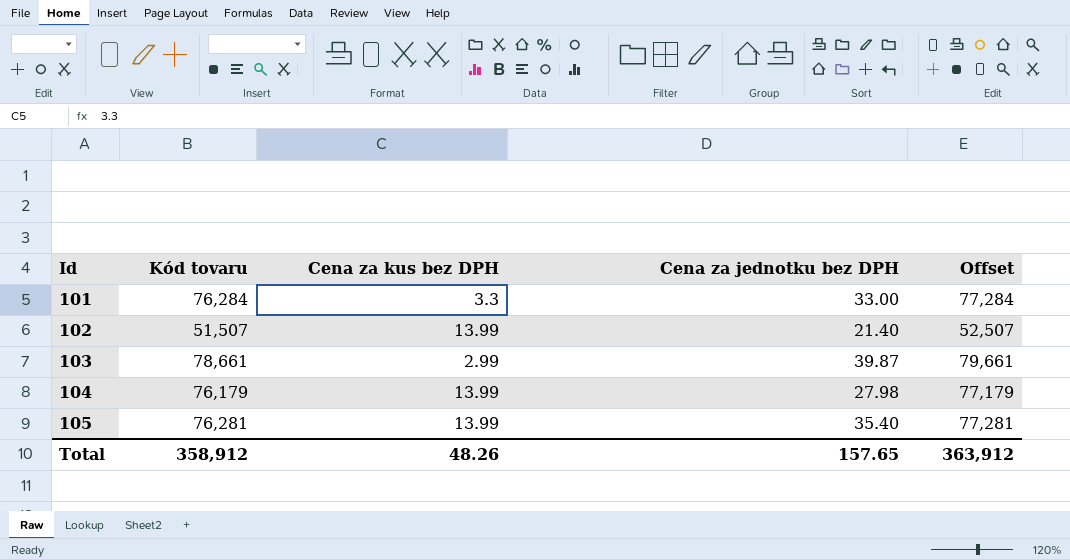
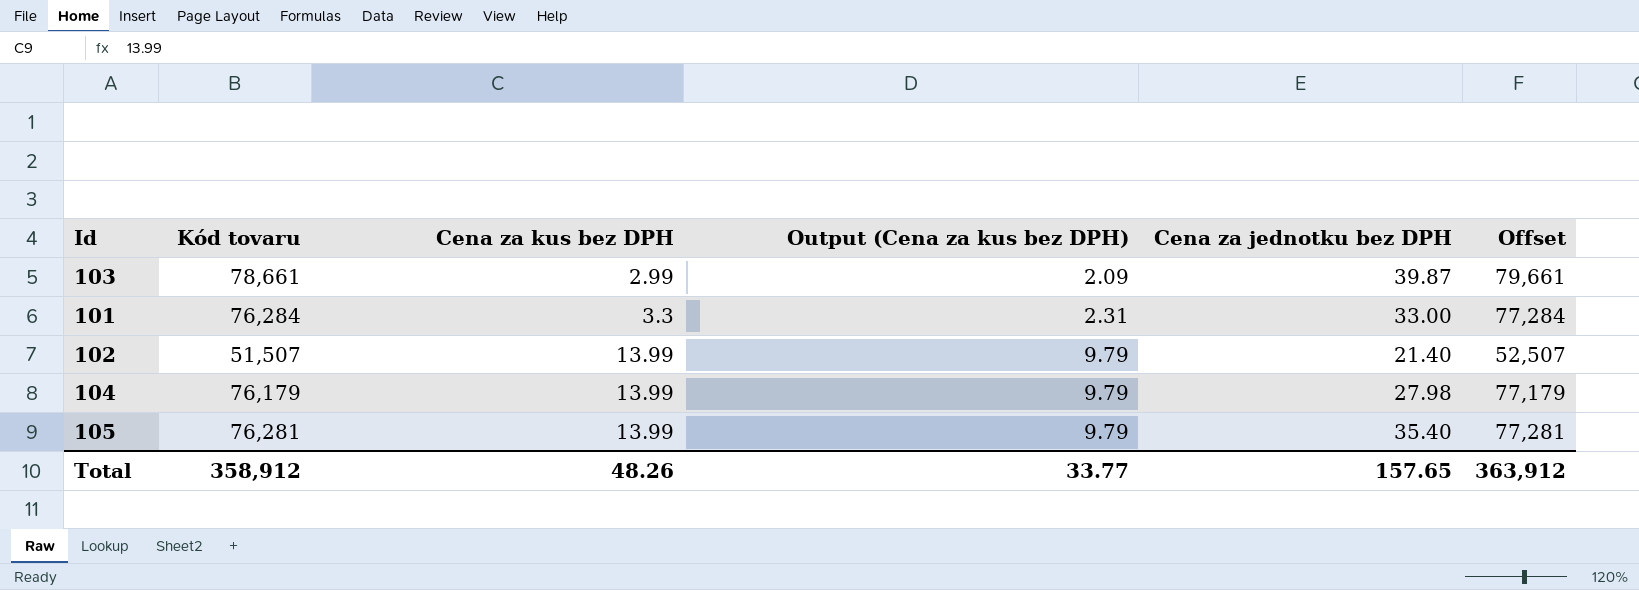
row order: Id ascending -> Cena za kus bez DPH ascending
column Output (Cena za kus bez DPH) | formula: none -> [Cena za kus bez DPH] * 0.7

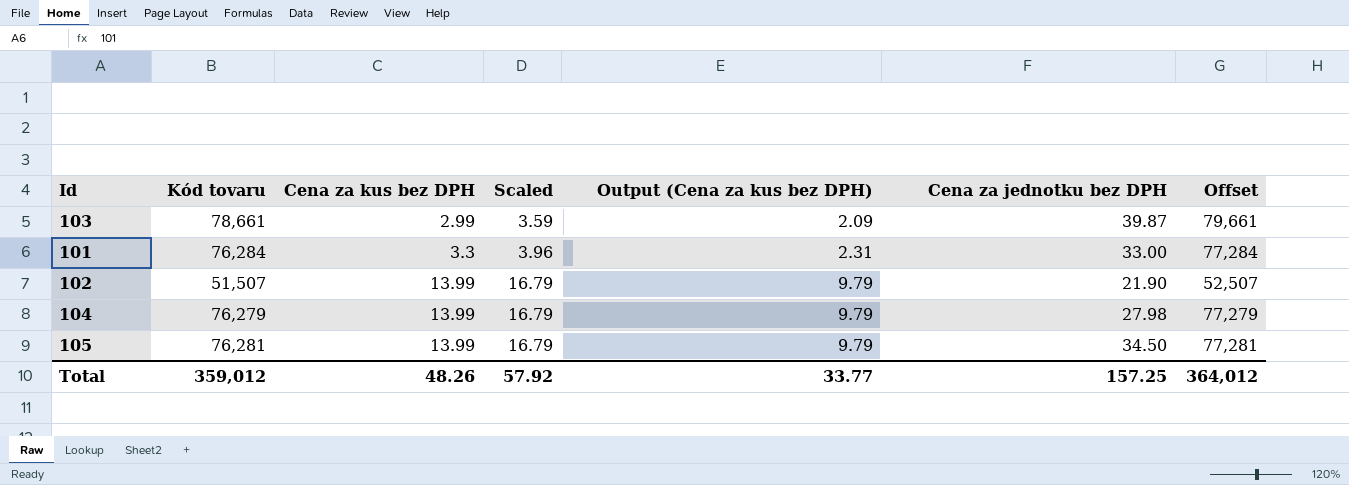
column Scaled | formula: none -> [Cena za kus bez DPH] * 1.2
102 | Cena za jednotku bez DPH: 21.40 -> 21.90
104 | Kód tovaru: 76,179 -> 76,279
104 | Offset: 77,179 -> 77,279
105 | Cena za jednotku bez DPH: 35.40 -> 34.50
Total | Kód tovaru: 358,912 -> 359,012
Total | Cena za jednotku bez DPH: 157.65 -> 157.25
Total | Offset: 363,912 -> 364,012

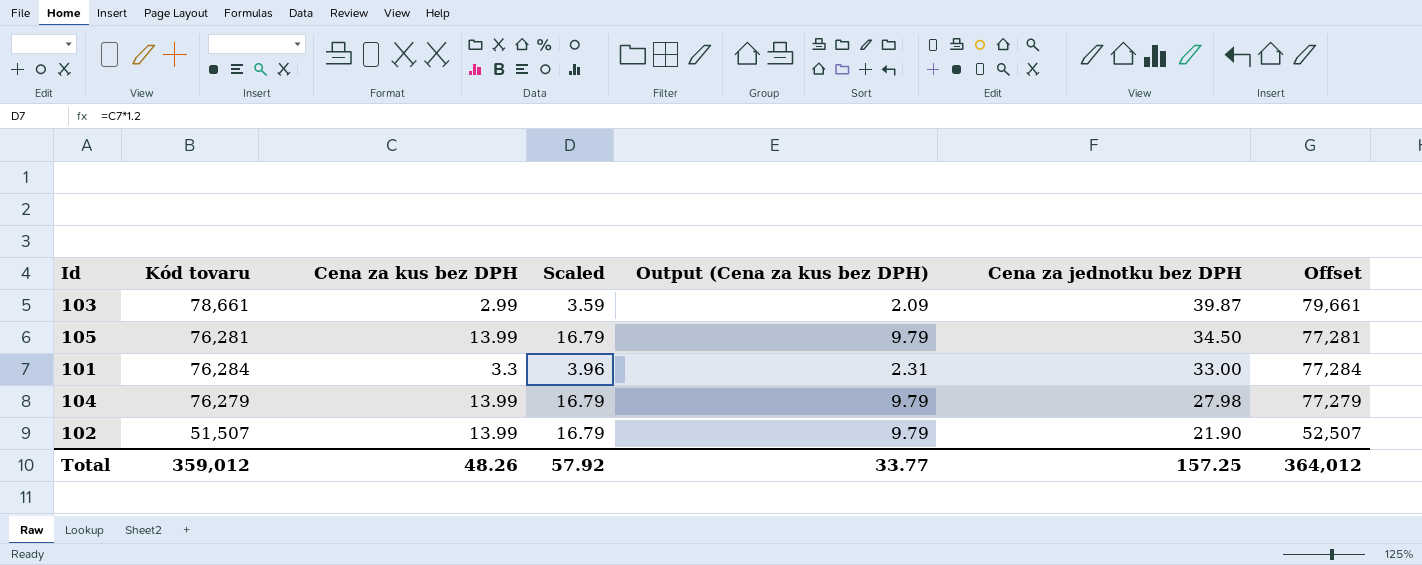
row order: Cena za kus bez DPH ascending -> Cena za jednotku bez DPH descending

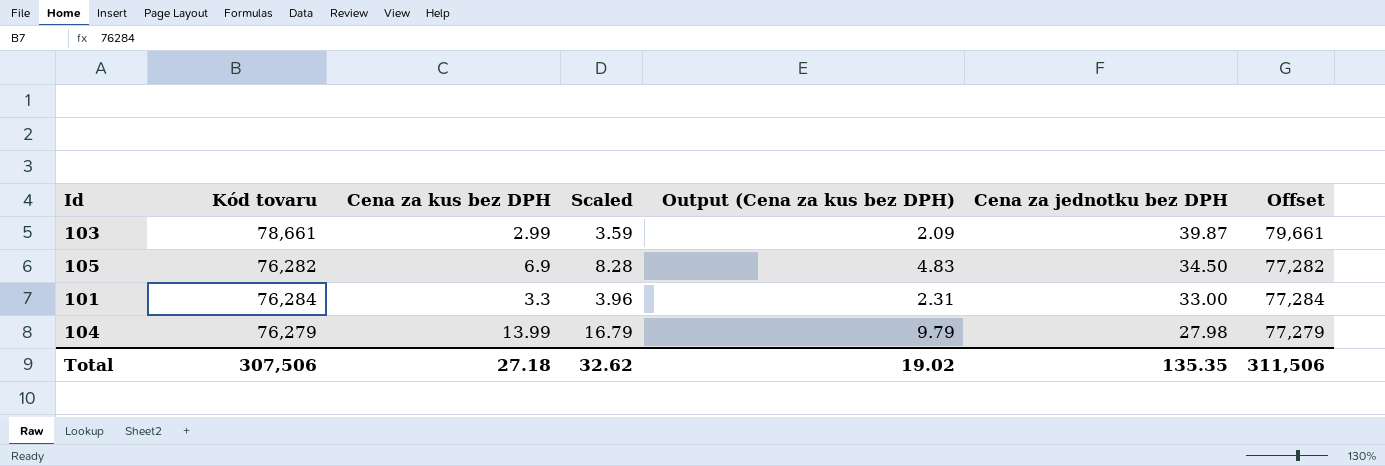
row 102: 51,507 | 13.99 | 16.79 | 9.79 | 21.90 | 52,507 -> none
105 | Kód tovaru: 76,281 -> 76,282
105 | Cena za kus bez DPH: 13.99 -> 6.9
105 | Scaled: 16.79 -> 8.28
105 | Output (Cena za kus bez DPH): 9.79 -> 4.83
105 | Offset: 77,281 -> 77,282
Total | Kód tovaru: 359,012 -> 307,506
Total | Cena za kus bez DPH: 48.26 -> 27.18
Total | Scaled: 57.92 -> 32.62
Total | Output (Cena za kus bez DPH): 33.77 -> 19.02
Total | Cena za jednotku bez DPH: 157.25 -> 135.35
Total | Offset: 364,012 -> 311,506

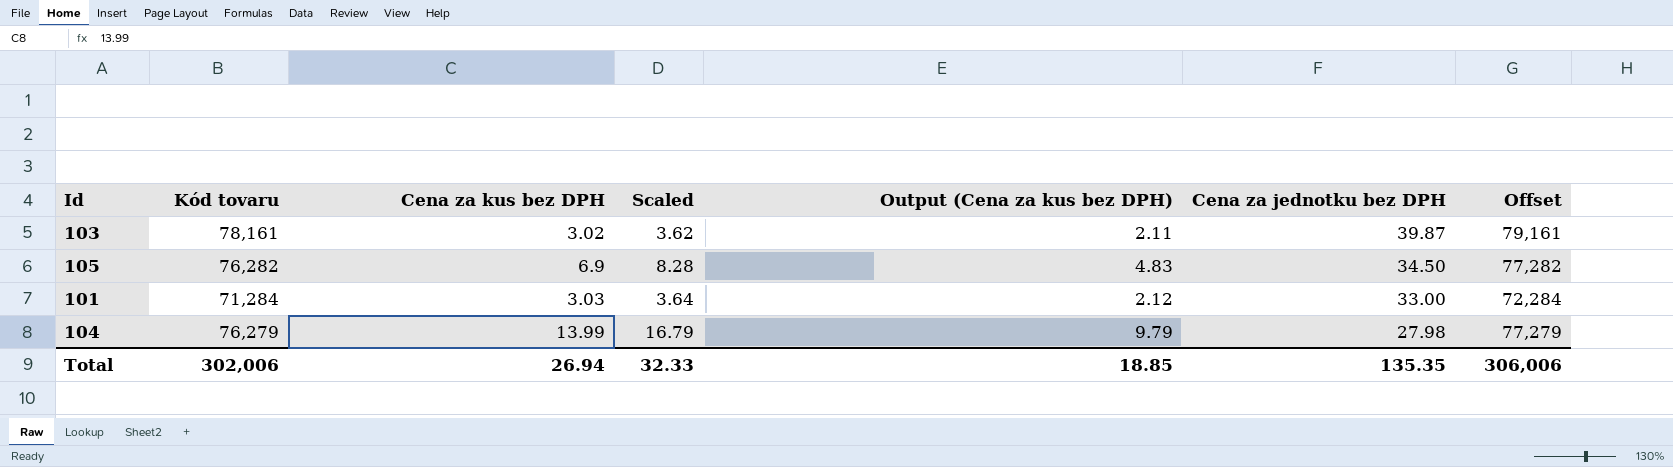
103 | Kód tovaru: 78,661 -> 78,161
103 | Cena za kus bez DPH: 2.99 -> 3.02
103 | Scaled: 3.59 -> 3.62
103 | Output (Cena za kus bez DPH): 2.09 -> 2.11
103 | Offset: 79,661 -> 79,161
101 | Kód tovaru: 76,284 -> 71,284
101 | Cena za kus bez DPH: 3.3 -> 3.03
101 | Scaled: 3.96 -> 3.64
101 | Output (Cena za kus bez DPH): 2.31 -> 2.12
101 | Offset: 77,284 -> 72,284
Total | Kód tovaru: 307,506 -> 302,006
Total | Cena za kus bez DPH: 27.18 -> 26.94
Total | Scaled: 32.62 -> 32.33
Total | Output (Cena za kus bez DPH): 19.02 -> 18.85
Total | Offset: 311,506 -> 306,006

